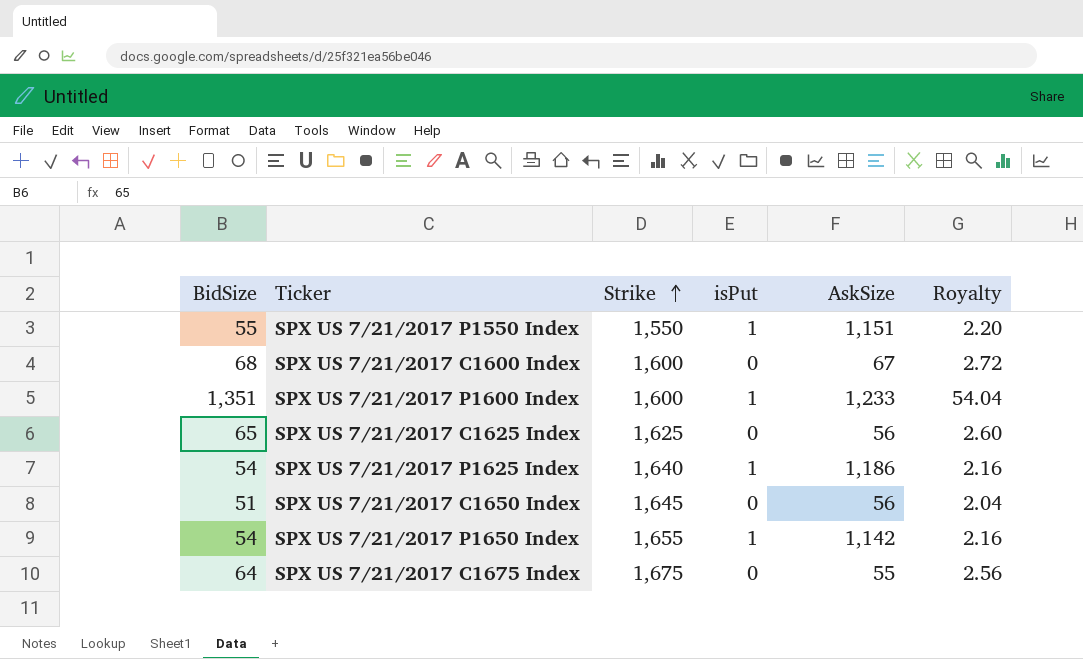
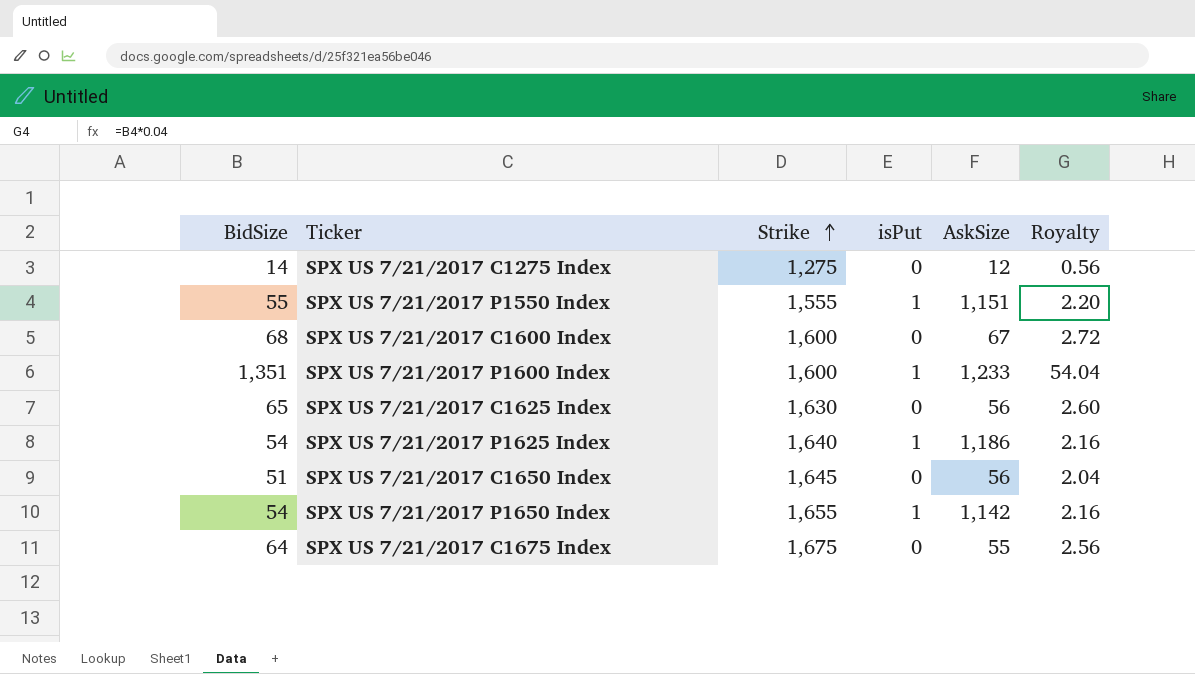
row SPX US 7/21/2017 C1275 Index: none -> 14 | 1,275 | 0 | 12 | 0.56
SPX US 7/21/2017 P1550 Index | Strike: 1,550 -> 1,555
SPX US 7/21/2017 C1625 Index | Strike: 1,625 -> 1,630

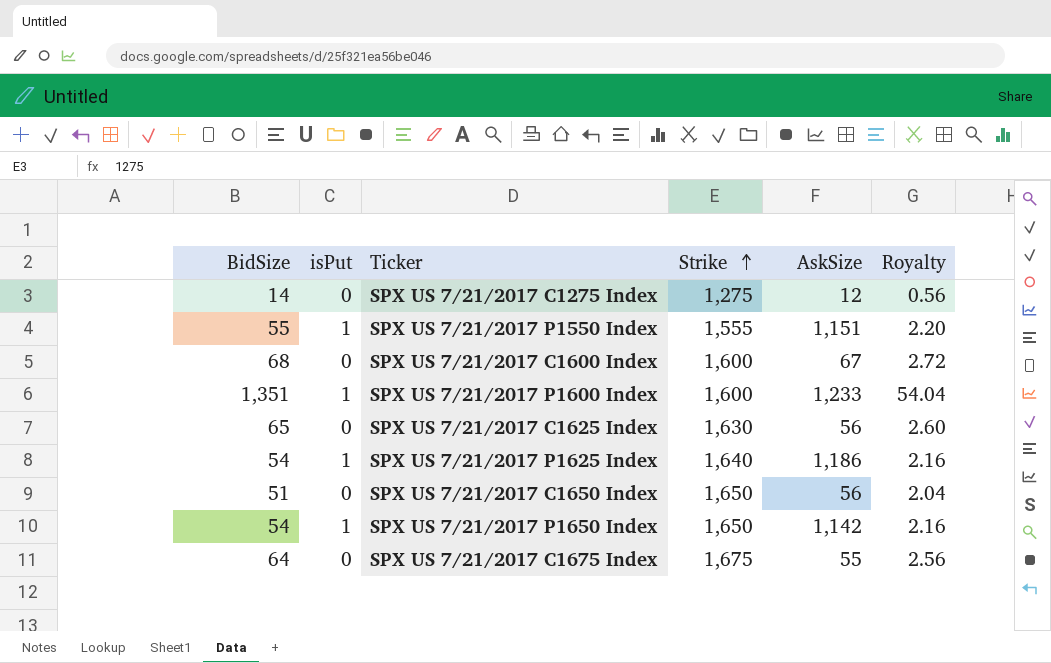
column isPut | position: 4 -> 2
SPX US 7/21/2017 C1650 Index | Strike: 1,645 -> 1,650
SPX US 7/21/2017 P1650 Index | Strike: 1,655 -> 1,650

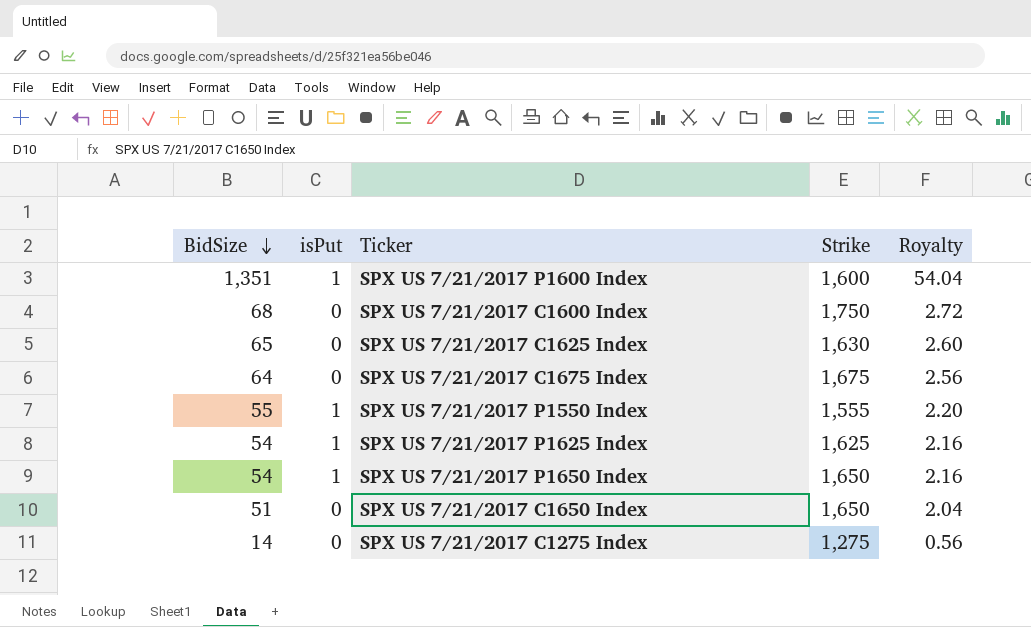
row order: Strike ascending -> BidSize descending
column AskSize | position: 5 -> none
SPX US 7/21/2017 C1600 Index | Strike: 1,600 -> 1,750
SPX US 7/21/2017 P1625 Index | Strike: 1,640 -> 1,625

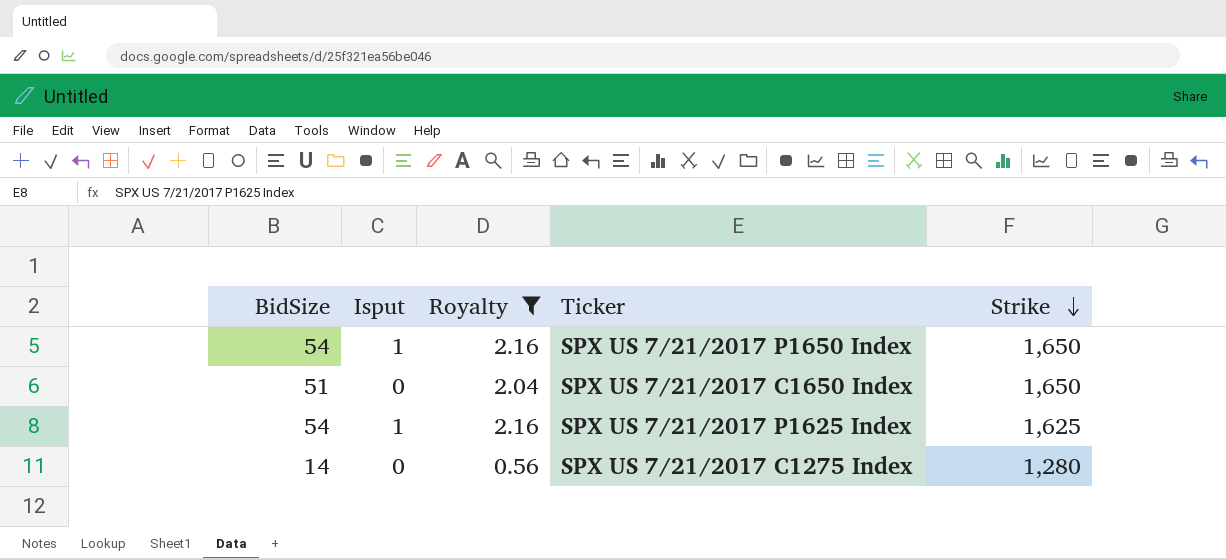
filter: none -> Royalty <= 2.16
row order: BidSize descending -> Strike descending
column name: isPut -> Isput
column Royalty | position: 5 -> 3
SPX US 7/21/2017 C1275 Index | Strike: 1,275 -> 1,280

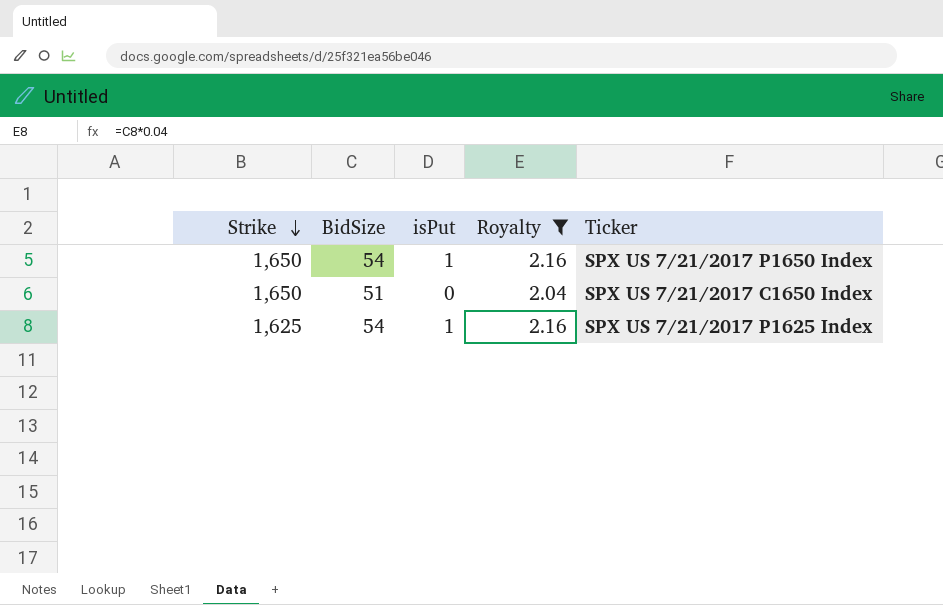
column Strike | position: 5 -> 1
column name: Isput -> isPut
row SPX US 7/21/2017 C1275 Index: 14 | 0 | 0.56 | 1,280 -> none

